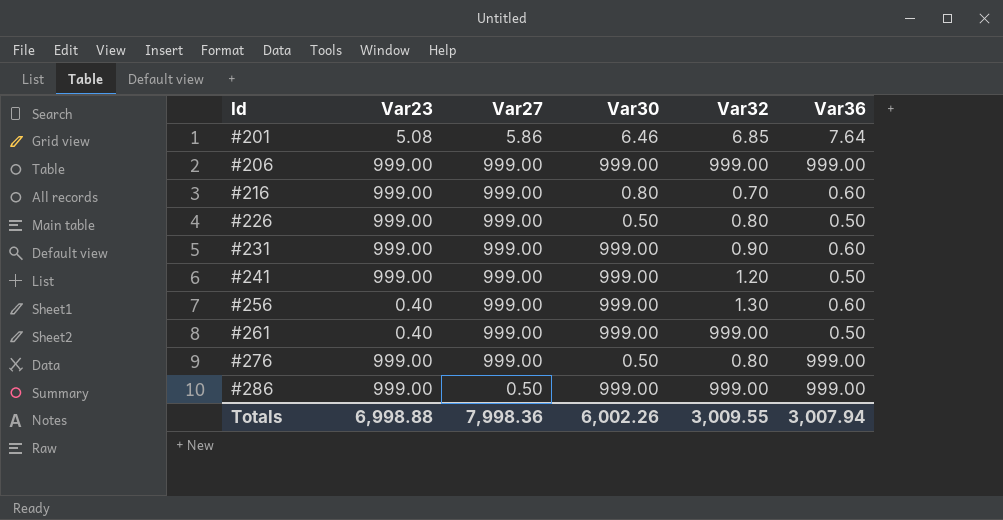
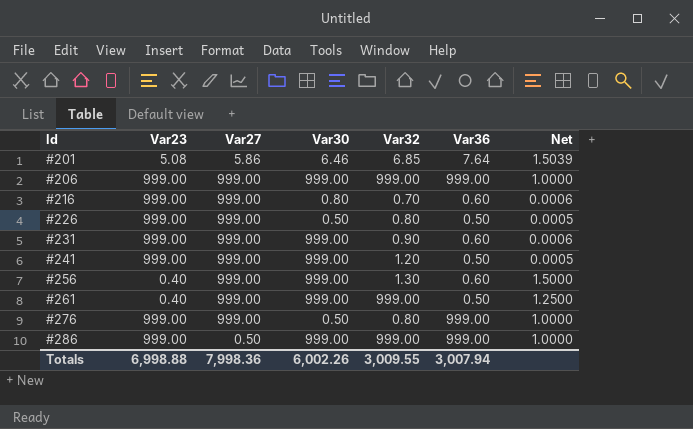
column Net | formula: none -> [Var36] / [Var23]

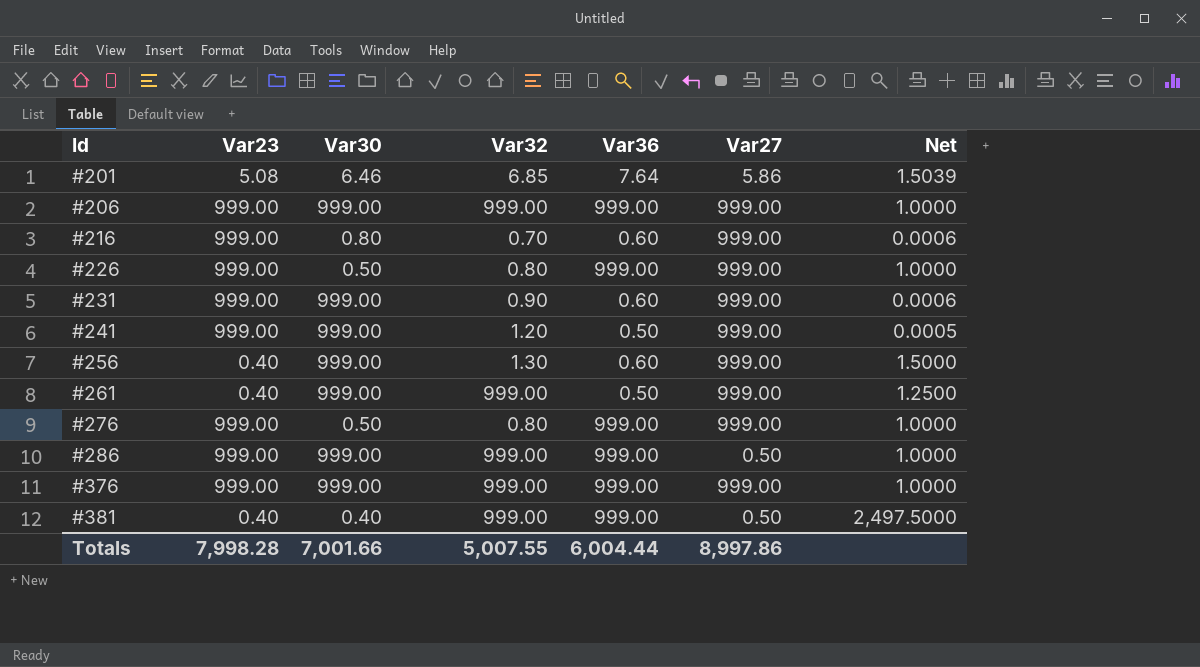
column Var27 | position: 3 -> 6
#226 | Var36: 0.50 -> 999.00
#226 | Net: 0.0005 -> 1.0000
row #376: none -> 999.00 | 999.00 | 999.00 | 999.00 | 999.00 | 1.0000
row #381: none -> 0.40 | 0.40 | 999.00 | 999.00 | 0.50 | 2,497.5000
Totals | Var23: 6,998.88 -> 7,998.28
Totals | Var30: 6,002.26 -> 7,001.66
Totals | Var32: 3,009.55 -> 5,007.55
Totals | Var36: 3,007.94 -> 6,004.44
Totals | Var27: 7,998.36 -> 8,997.86

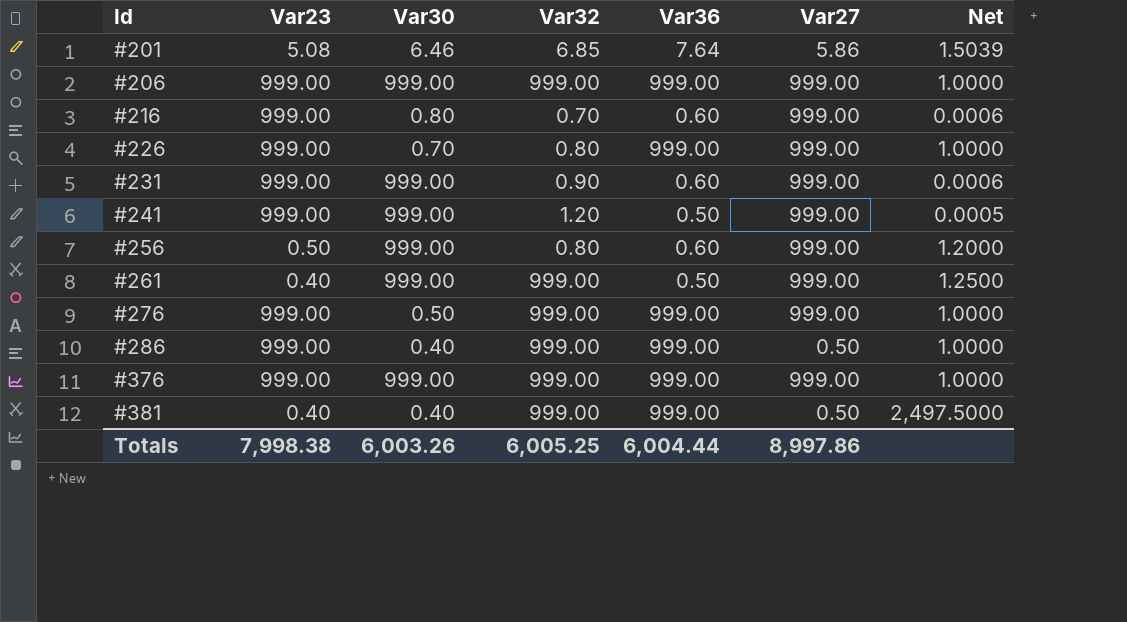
#226 | Var30: 0.50 -> 0.70
#256 | Var23: 0.40 -> 0.50
#256 | Var32: 1.30 -> 0.80
#256 | Net: 1.5000 -> 1.2000
#276 | Var32: 0.80 -> 999.00
#286 | Var30: 999.00 -> 0.40
Totals | Var23: 7,998.28 -> 7,998.38
Totals | Var30: 7,001.66 -> 6,003.26
Totals | Var32: 5,007.55 -> 6,005.25

